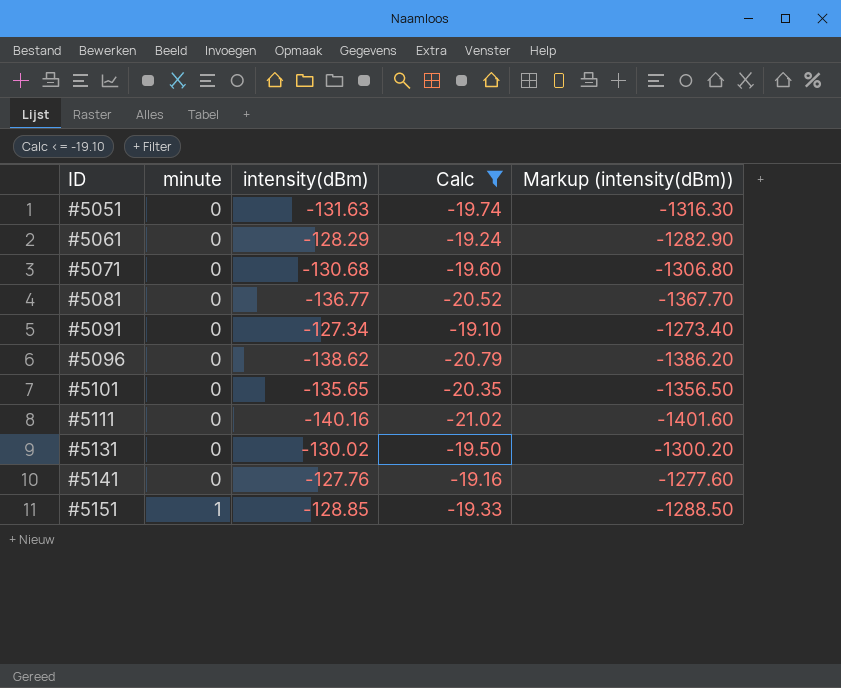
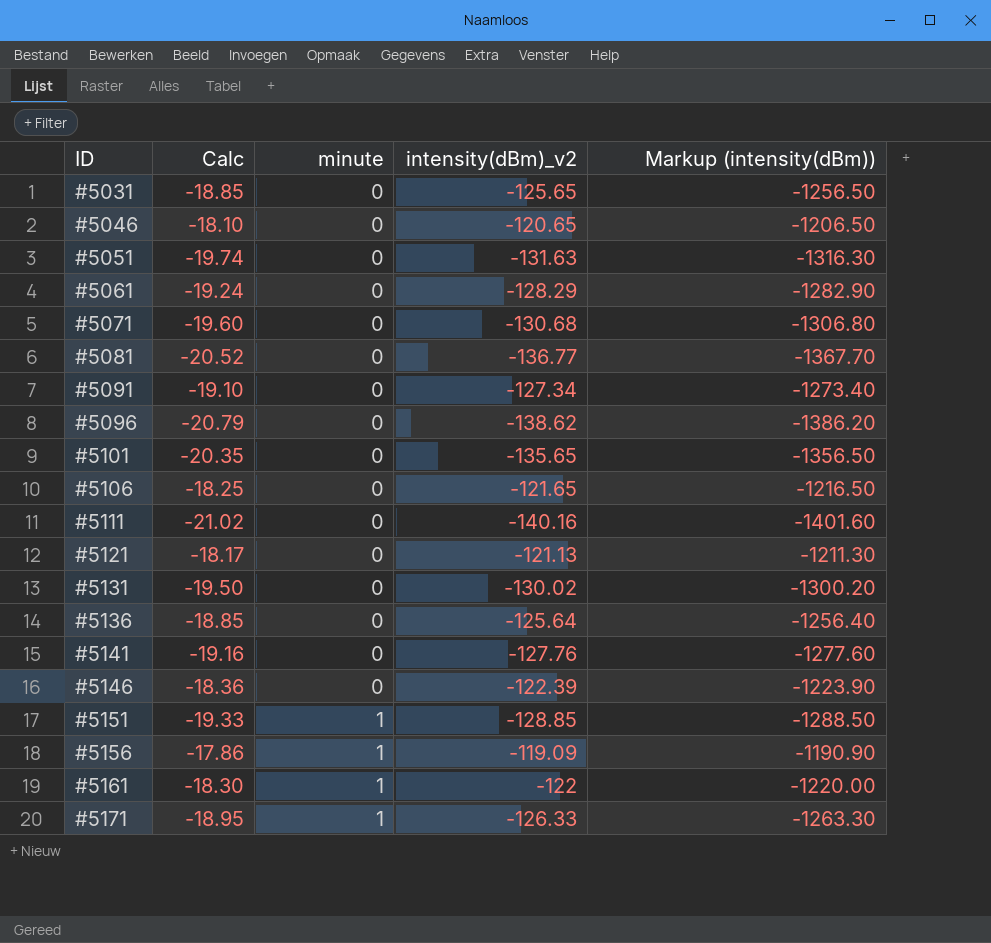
filter: Calc <= -19.10 -> none
column Calc | position: 4 -> 2
column name: intensity(dBm) -> intensity(dBm)_v2

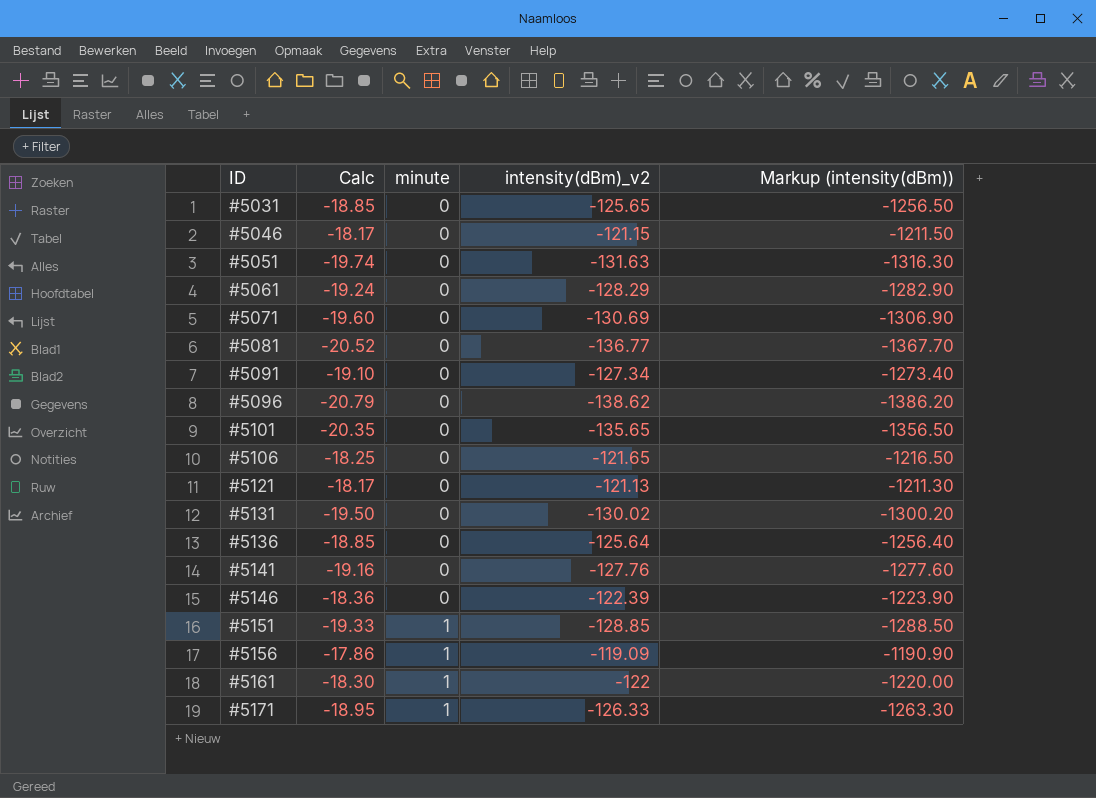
row #5111: -21.02 | 0 | -140.16 | -1401.60 -> none
#5046 | Calc: -18.10 -> -18.17
#5046 | intensity(dBm)_v2: -120.65 -> -121.15
#5046 | Markup (intensity(dBm)): -1206.50 -> -1211.50
#5071 | intensity(dBm)_v2: -130.68 -> -130.69
#5071 | Markup (intensity(dBm)): -1306.80 -> -1306.90

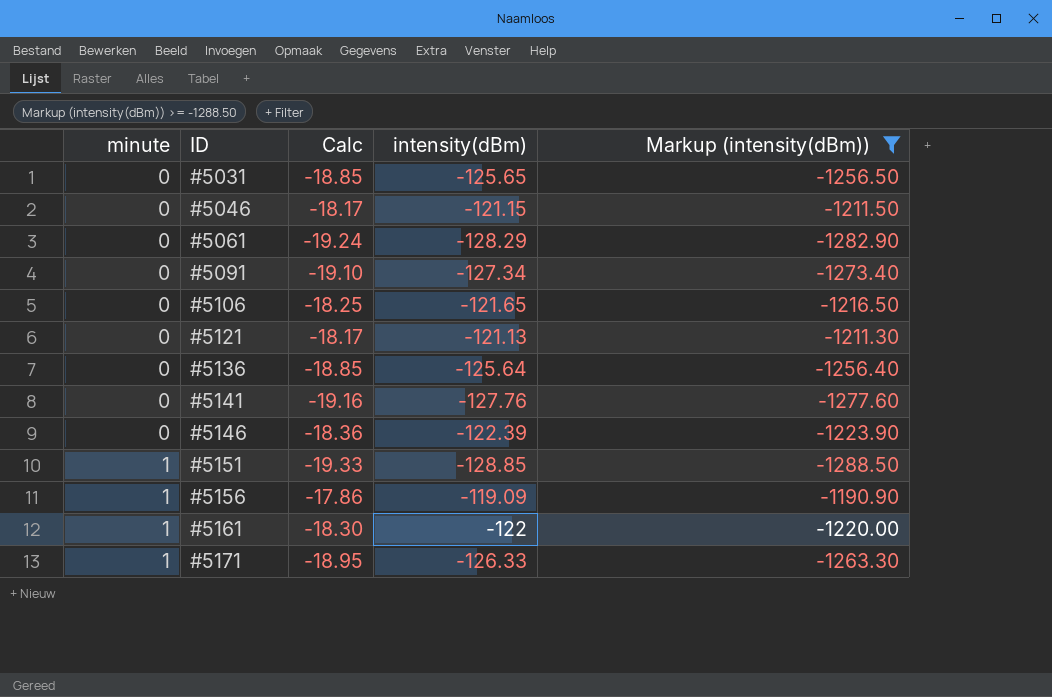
filter: none -> Markup (intensity(dBm)) >= -1288.50
column minute | position: 3 -> 1
column name: intensity(dBm)_v2 -> intensity(dBm)

